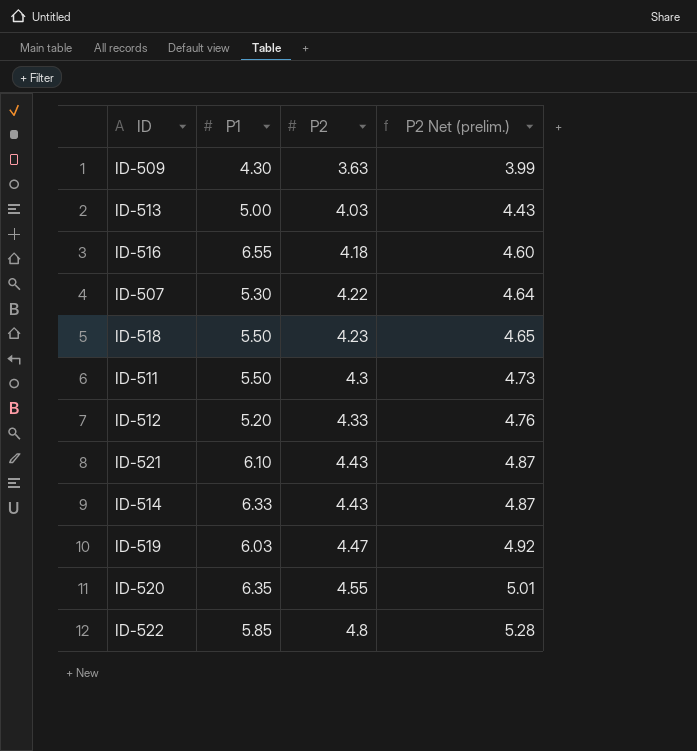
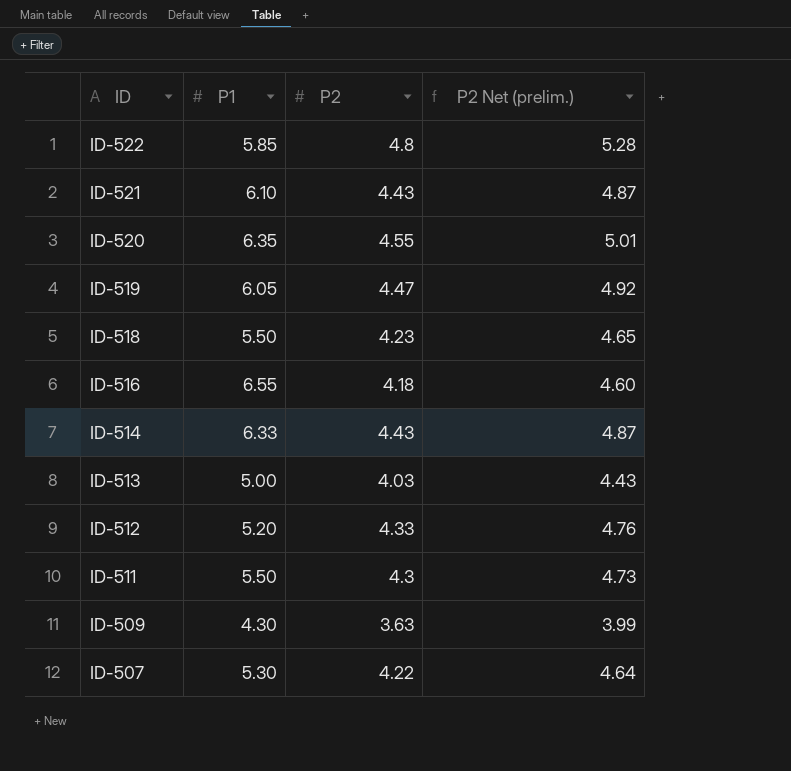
row order: P2 ascending -> ID descending
ID-519 | P1: 6.03 -> 6.05

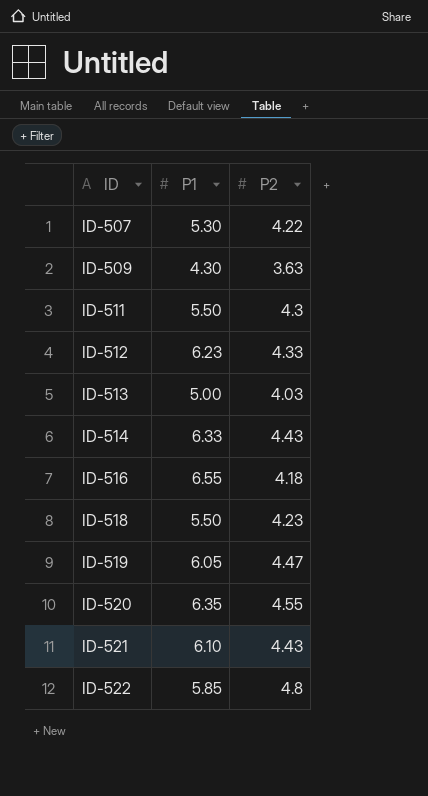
row order: ID descending -> ID ascending
column P2 Net (prelim.) | formula: [P2] * 1.1 -> none
ID-512 | P1: 5.20 -> 6.23

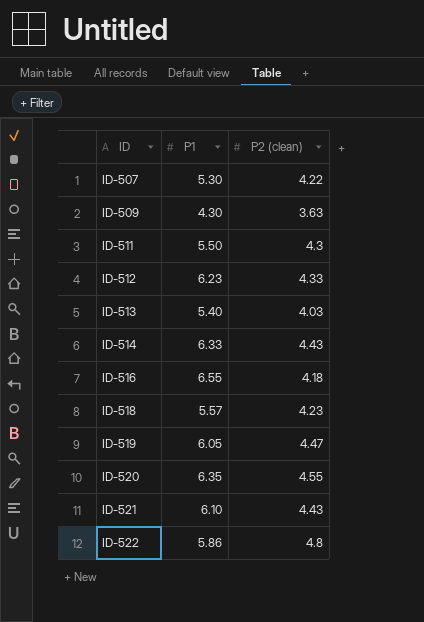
column name: P2 -> P2 (clean)
ID-513 | P1: 5.00 -> 5.40
ID-518 | P1: 5.50 -> 5.57
ID-522 | P1: 5.85 -> 5.86

